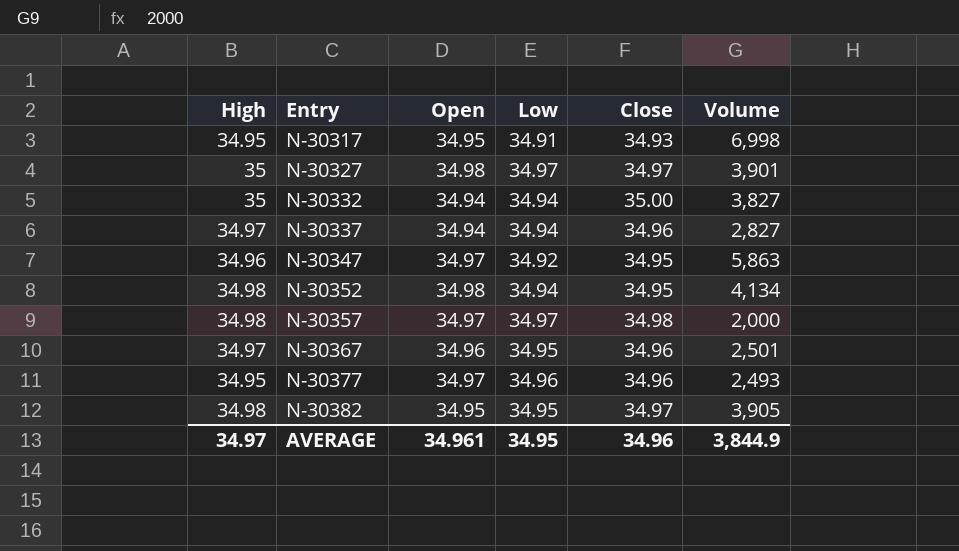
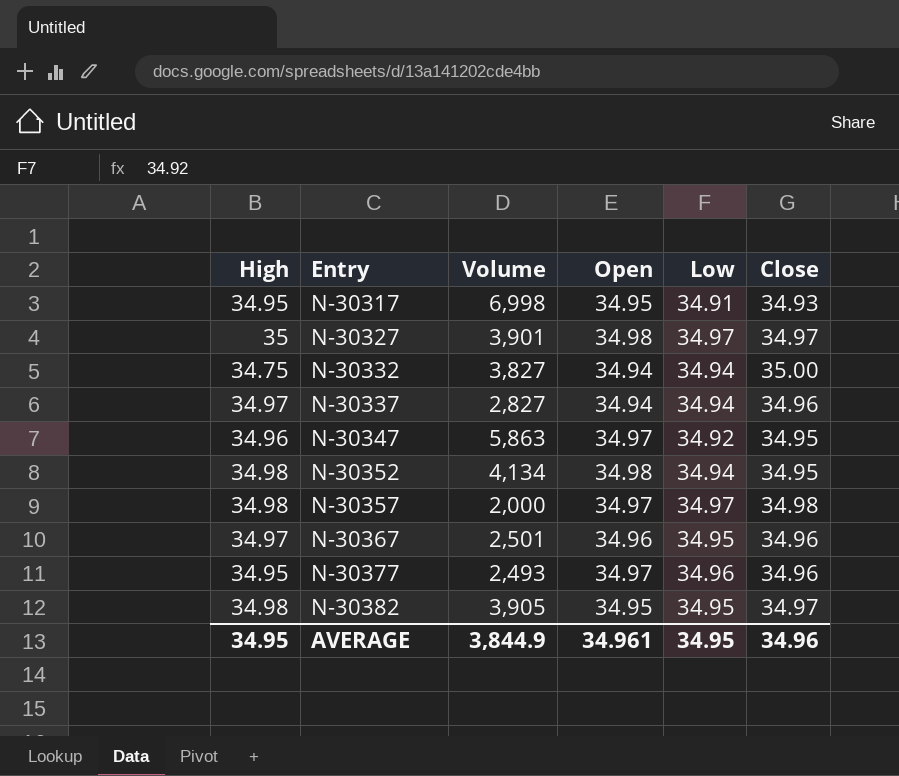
column Volume | position: 6 -> 3
N-30332 | High: 35 -> 34.75
AVERAGE | High: 34.97 -> 34.95

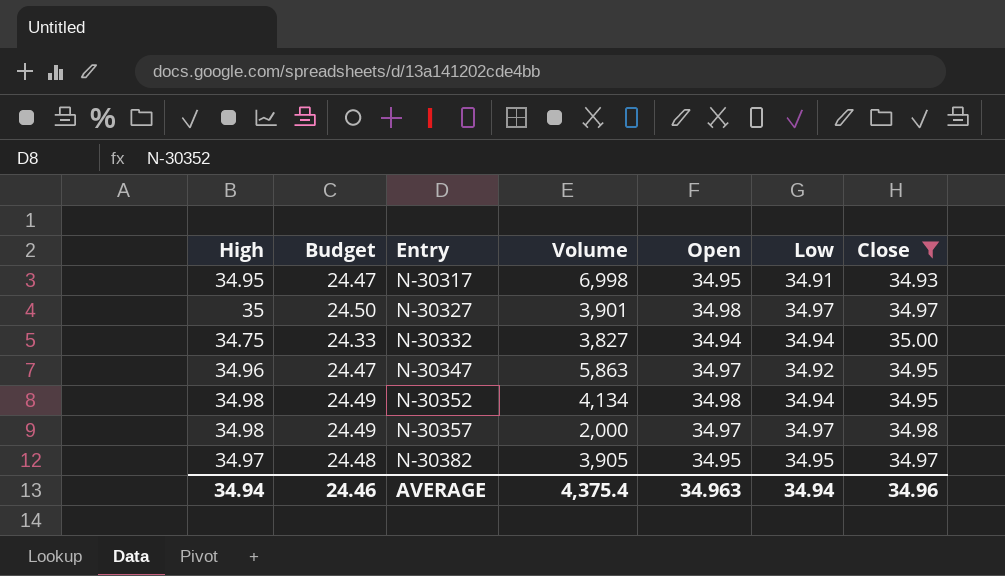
filter: none -> Close != 34.96
column Budget | formula: none -> [High] * 0.7
N-30382 | High: 34.98 -> 34.97
AVERAGE | High: 34.95 -> 34.94
AVERAGE | Volume: 3,844.9 -> 4,375.4
AVERAGE | Open: 34.961 -> 34.963
AVERAGE | Low: 34.95 -> 34.94

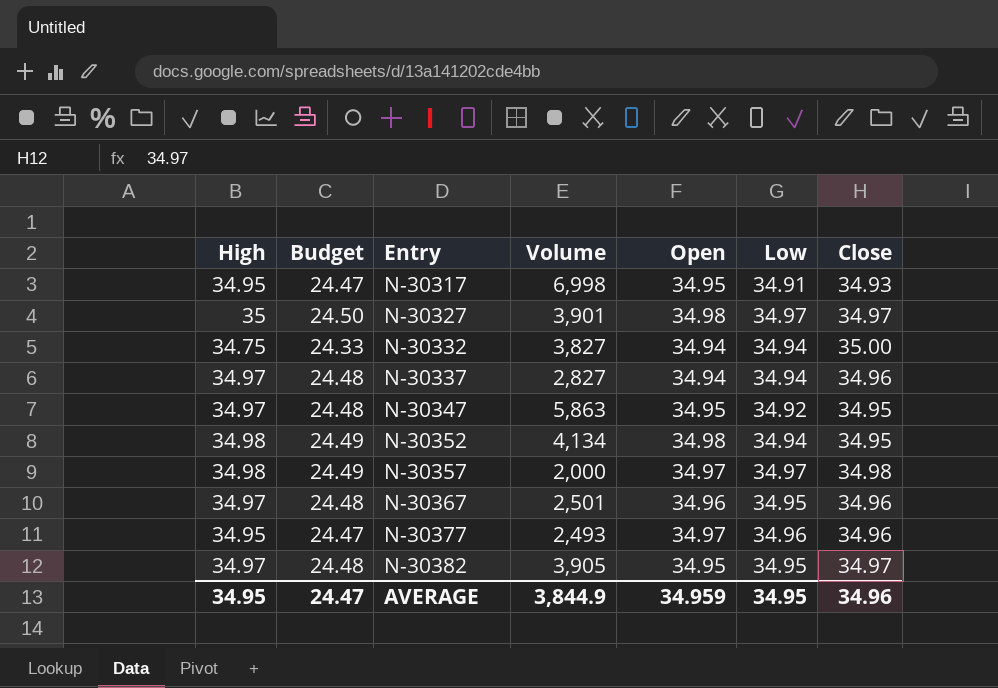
filter: Close != 34.96 -> none
N-30347 | High: 34.96 -> 34.97
N-30347 | Budget: 24.47 -> 24.48
N-30347 | Open: 34.97 -> 34.95
AVERAGE | High: 34.94 -> 34.95
AVERAGE | Budget: 24.46 -> 24.47
AVERAGE | Volume: 4,375.4 -> 3,844.9
AVERAGE | Open: 34.963 -> 34.959
AVERAGE | Low: 34.94 -> 34.95

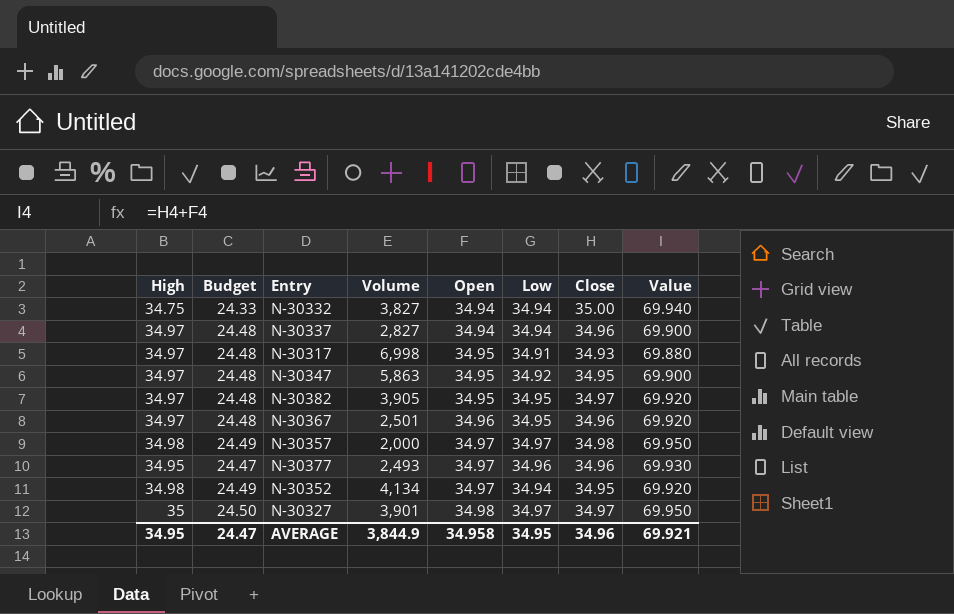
row order: Entry ascending -> Open ascending
column Value | formula: none -> [Open] + [Close]
N-30317 | High: 34.95 -> 34.97
N-30317 | Budget: 24.47 -> 24.48
N-30352 | Open: 34.98 -> 34.97
AVERAGE | Open: 34.959 -> 34.958

